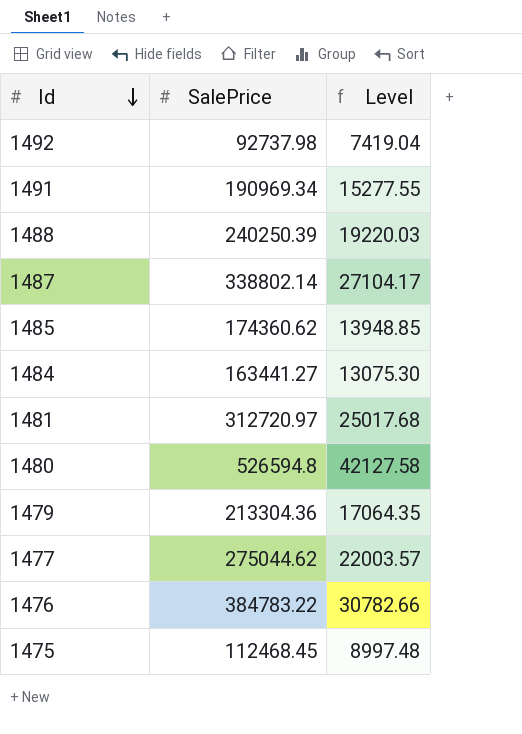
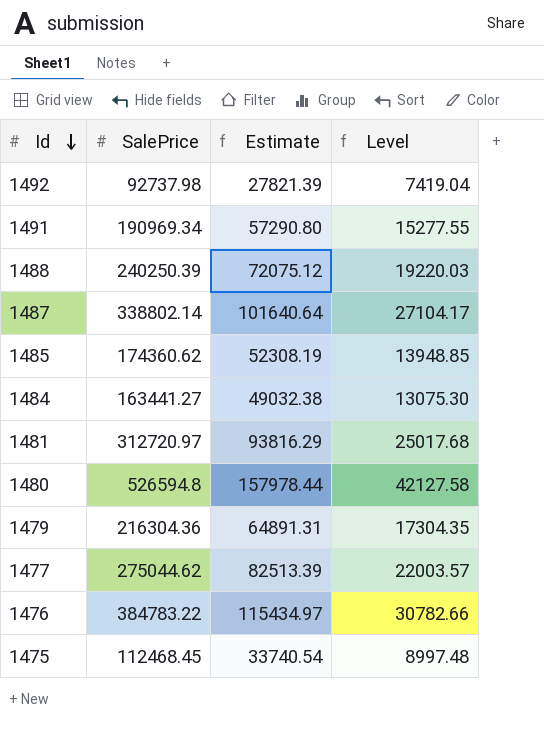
column Estimate | formula: none -> [SalePrice] * 0.3
1479 | SalePrice: 213304.36 -> 216304.36
1479 | Level: 17064.35 -> 17304.35

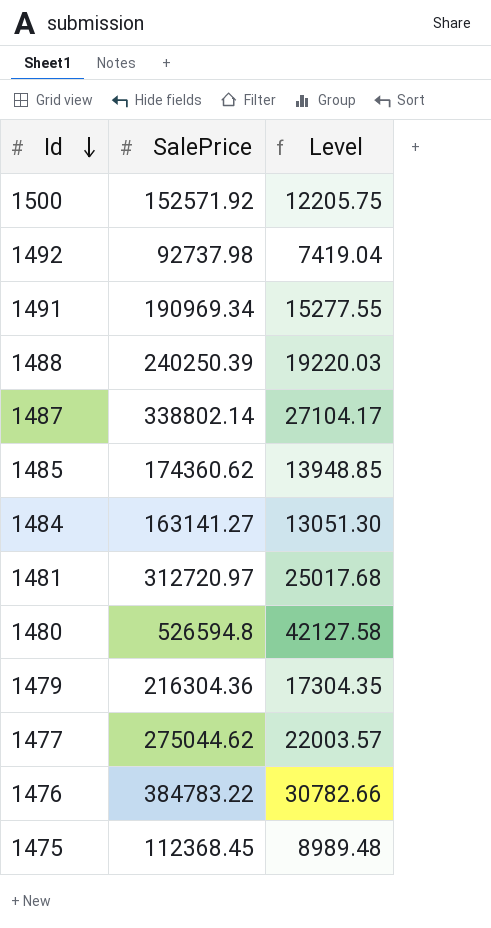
column Estimate | formula: [SalePrice] * 0.3 -> none
row 1500: none -> 152571.92 | 12205.75
1484 | SalePrice: 163441.27 -> 163141.27
1484 | Level: 13075.30 -> 13051.30
1475 | SalePrice: 112468.45 -> 112368.45
1475 | Level: 8997.48 -> 8989.48

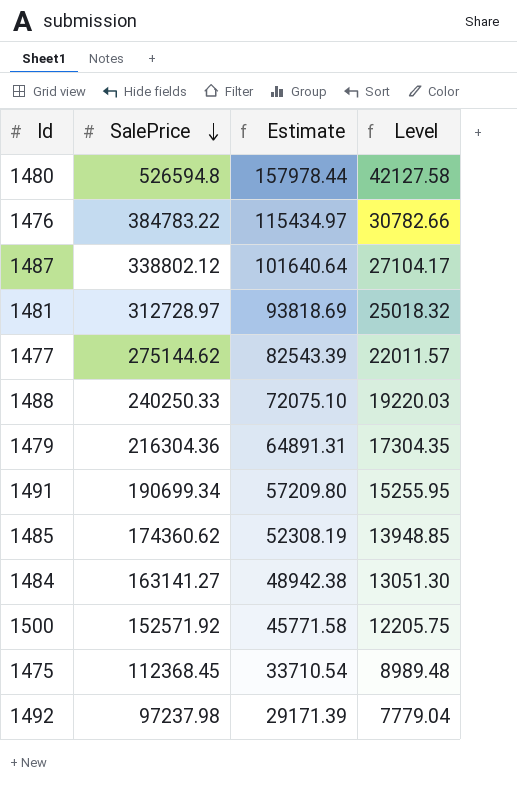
row order: Id descending -> SalePrice descending
column Estimate | formula: none -> [SalePrice] * 0.3
1487 | SalePrice: 338802.14 -> 338802.12
1481 | SalePrice: 312720.97 -> 312728.97
1481 | Level: 25017.68 -> 25018.32
1477 | SalePrice: 275044.62 -> 275144.62
1477 | Level: 22003.57 -> 22011.57
1488 | SalePrice: 240250.39 -> 240250.33
1491 | SalePrice: 190969.34 -> 190699.34
1491 | Level: 15277.55 -> 15255.95
1492 | SalePrice: 92737.98 -> 97237.98
1492 | Level: 7419.04 -> 7779.04

